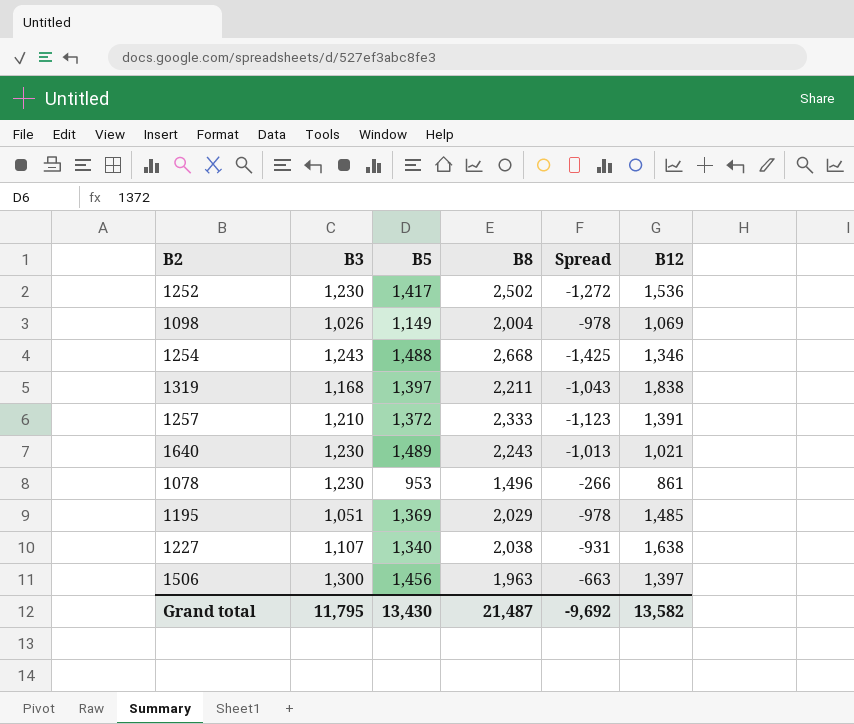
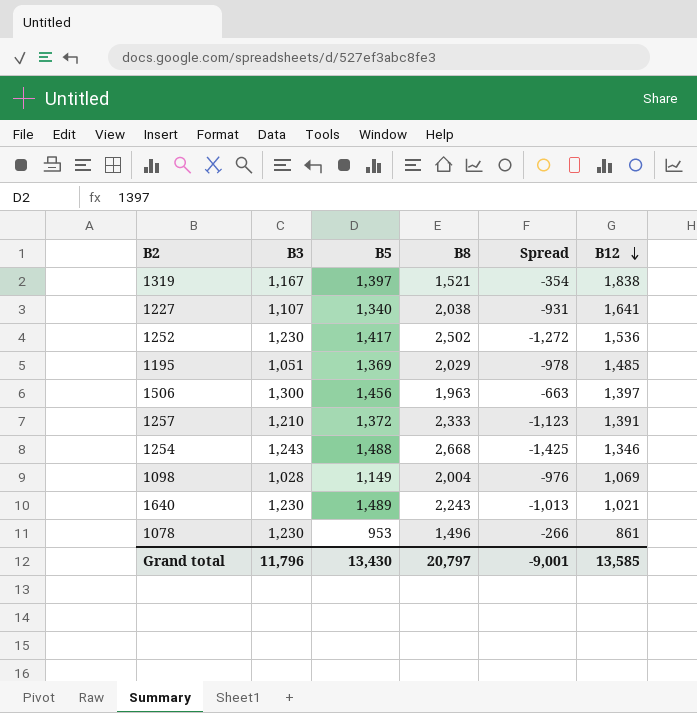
row order: none -> B12 descending
1319 | B3: 1,168 -> 1,167
1319 | B8: 2,211 -> 1,521
1319 | Spread: -1,043 -> -354
1227 | B12: 1,638 -> 1,641
1098 | B3: 1,026 -> 1,028
1098 | Spread: -978 -> -976
Grand total | B3: 11,795 -> 11,796
Grand total | B8: 21,487 -> 20,797
Grand total | Spread: -9,692 -> -9,001
Grand total | B12: 13,582 -> 13,585

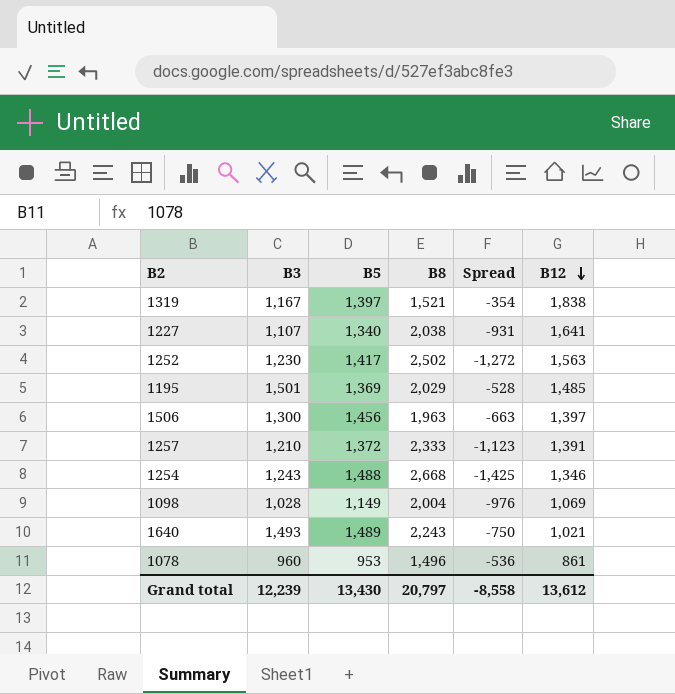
1252 | B12: 1,536 -> 1,563
1195 | B3: 1,051 -> 1,501
1195 | Spread: -978 -> -528
1640 | B3: 1,230 -> 1,493
1640 | Spread: -1,013 -> -750
1078 | B3: 1,230 -> 960
1078 | Spread: -266 -> -536
Grand total | B3: 11,796 -> 12,239
Grand total | Spread: -9,001 -> -8,558
Grand total | B12: 13,585 -> 13,612

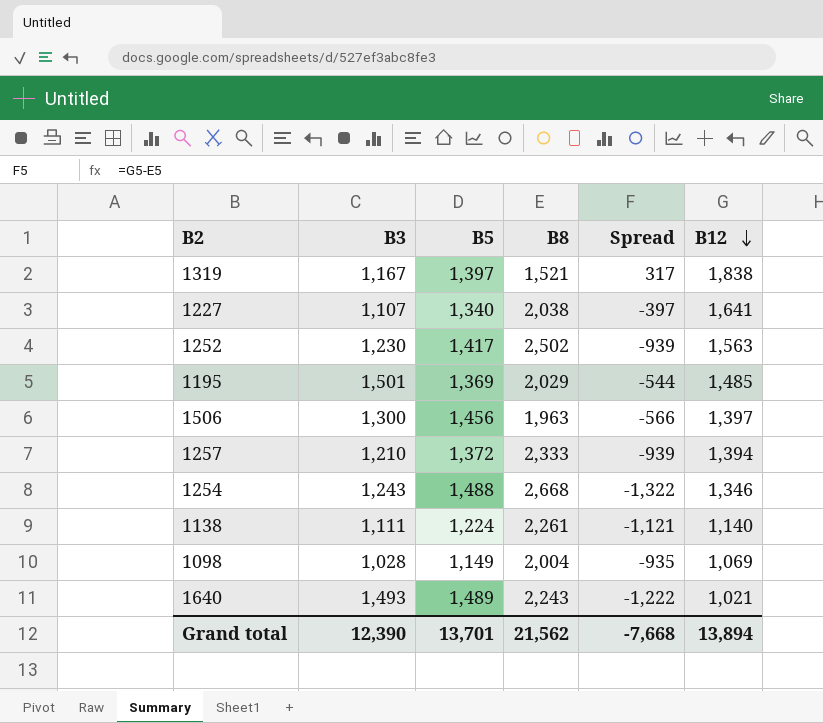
column Spread | formula: [B3] - [B8] -> [B12] - [B8]
row 1078: 960 | 953 | 1,496 | -536 | 861 -> none
1257 | B12: 1,391 -> 1,394
row 1138: none -> 1,111 | 1,224 | 2,261 | -1,121 | 1,140
Grand total | B3: 12,239 -> 12,390
Grand total | B5: 13,430 -> 13,701
Grand total | B8: 20,797 -> 21,562
Grand total | Spread: -8,558 -> -7,668
Grand total | B12: 13,612 -> 13,894

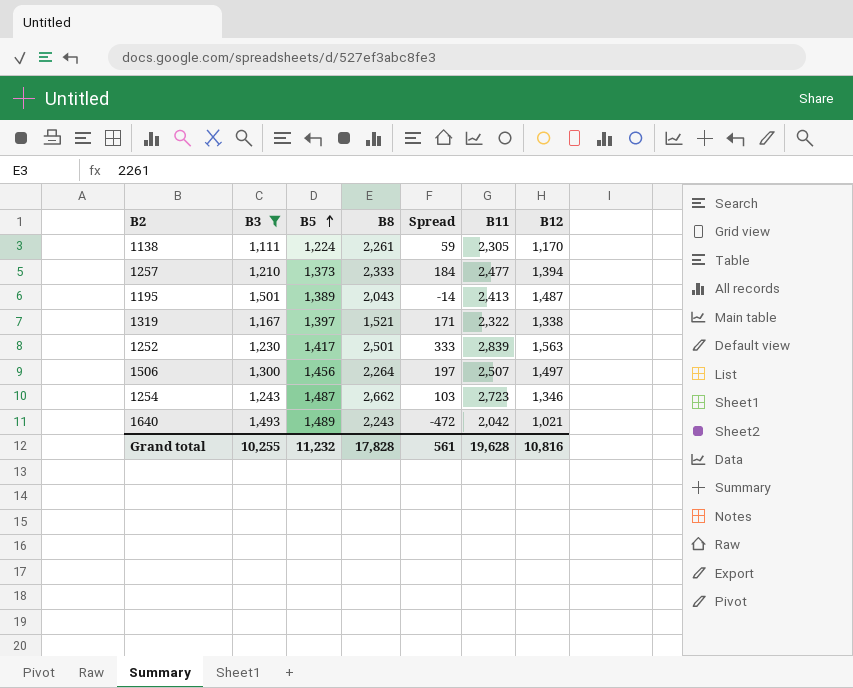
filter: none -> B3 >= 1,111
row order: B12 descending -> B5 ascending
column Spread | formula: [B12] - [B8] -> [B12] - [B3]
column B11 | position: none -> 6
1138 | B12: 1,140 -> 1,170
1257 | B5: 1,372 -> 1,373
1195 | B5: 1,369 -> 1,389
1195 | B8: 2,029 -> 2,043
1195 | B12: 1,485 -> 1,487
1319 | B12: 1,838 -> 1,338
1252 | B8: 2,502 -> 2,501
1506 | B8: 1,963 -> 2,264
1506 | B12: 1,397 -> 1,497
1254 | B5: 1,488 -> 1,487
1254 | B8: 2,668 -> 2,662
Grand total | B3: 12,390 -> 10,255
Grand total | B5: 13,701 -> 11,232
Grand total | B8: 21,562 -> 17,828
Grand total | Spread: -7,668 -> 561
Grand total | B12: 13,894 -> 10,816

